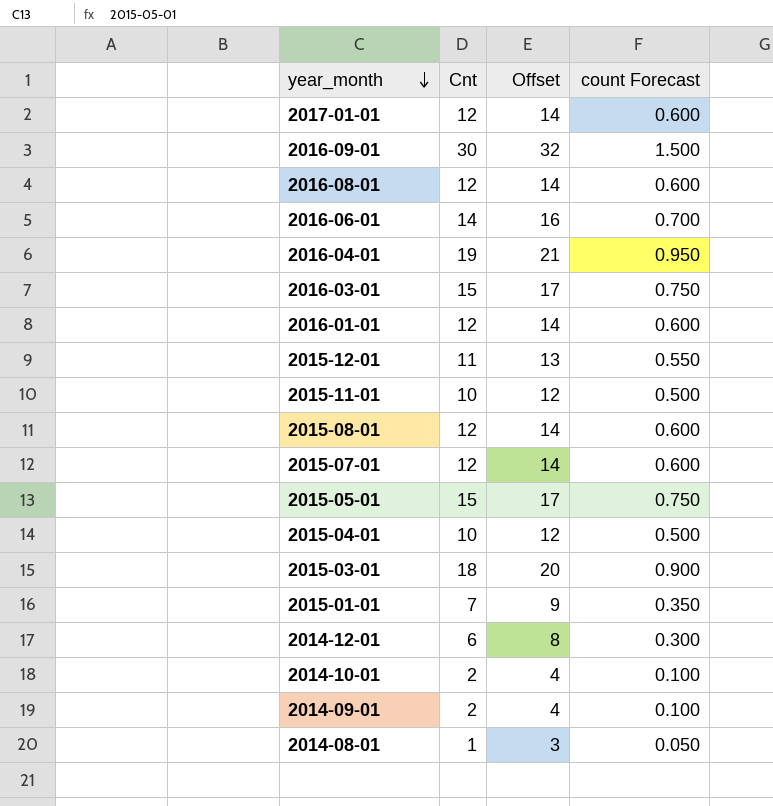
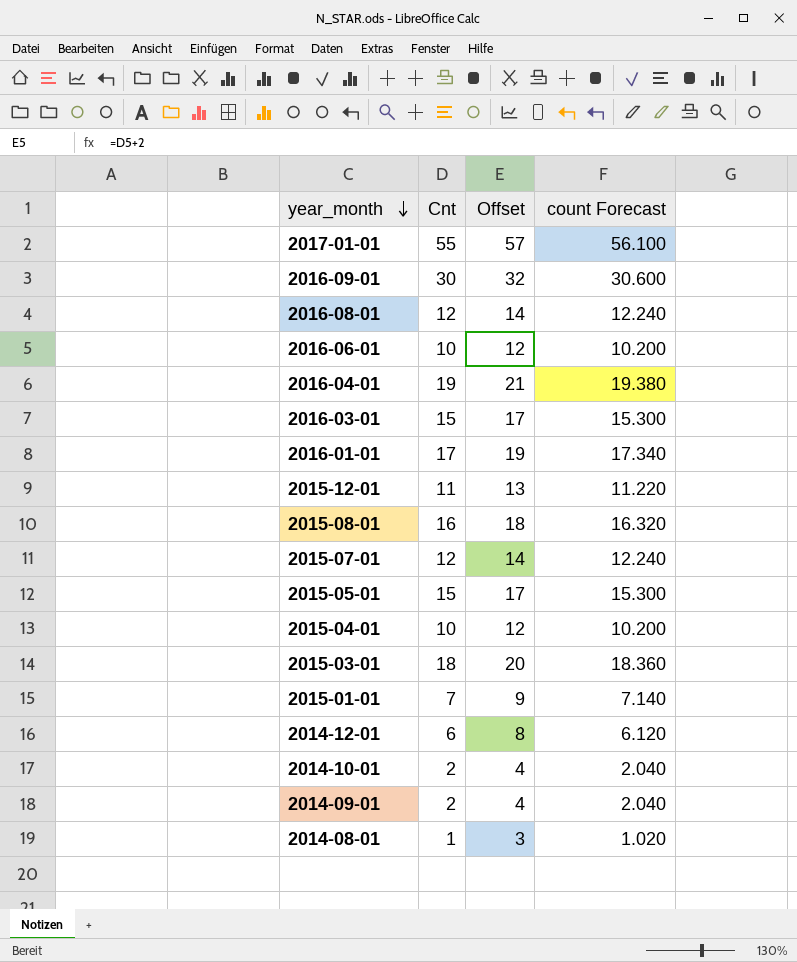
column count Forecast | formula: [Cnt] * 0.05 -> [Cnt] * 1.02
row 2015-11-01: 10 | 12 | 0.500 -> none
2017-01-01 | Cnt: 12 -> 55
2017-01-01 | Offset: 14 -> 57
2016-06-01 | Cnt: 14 -> 10
2016-06-01 | Offset: 16 -> 12
2016-01-01 | Cnt: 12 -> 17
2016-01-01 | Offset: 14 -> 19
2015-08-01 | Cnt: 12 -> 16
2015-08-01 | Offset: 14 -> 18

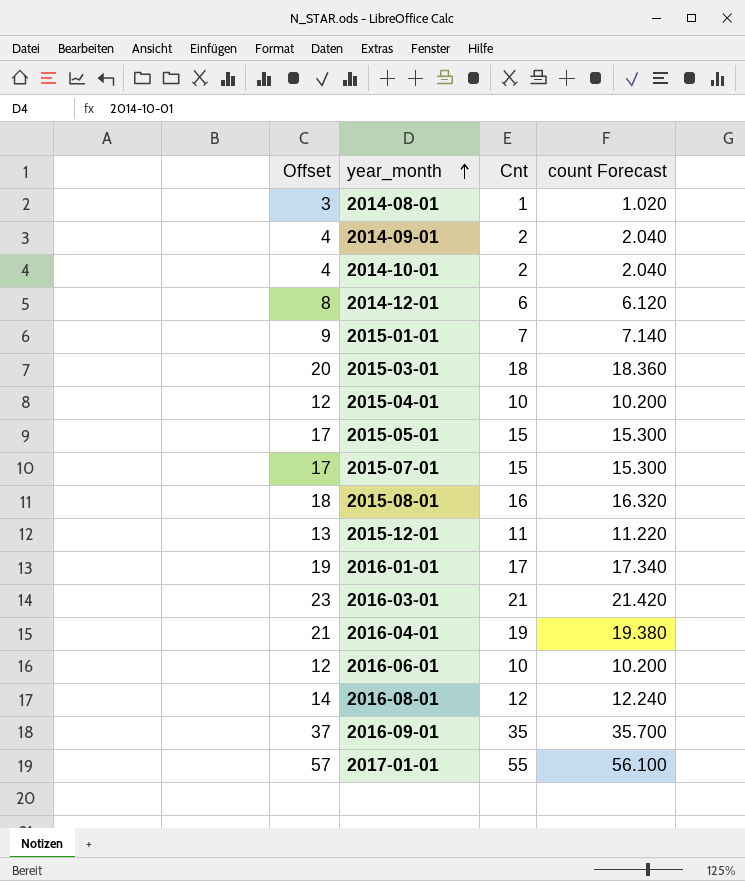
row order: year_month descending -> year_month ascending
column Offset | position: 3 -> 1
2015-07-01 | Offset: 14 -> 17
2015-07-01 | Cnt: 12 -> 15
2015-07-01 | count Forecast: 12.240 -> 15.300
2016-03-01 | Offset: 17 -> 23
2016-03-01 | Cnt: 15 -> 21
2016-03-01 | count Forecast: 15.300 -> 21.420
2016-09-01 | Offset: 32 -> 37
2016-09-01 | Cnt: 30 -> 35
2016-09-01 | count Forecast: 30.600 -> 35.700

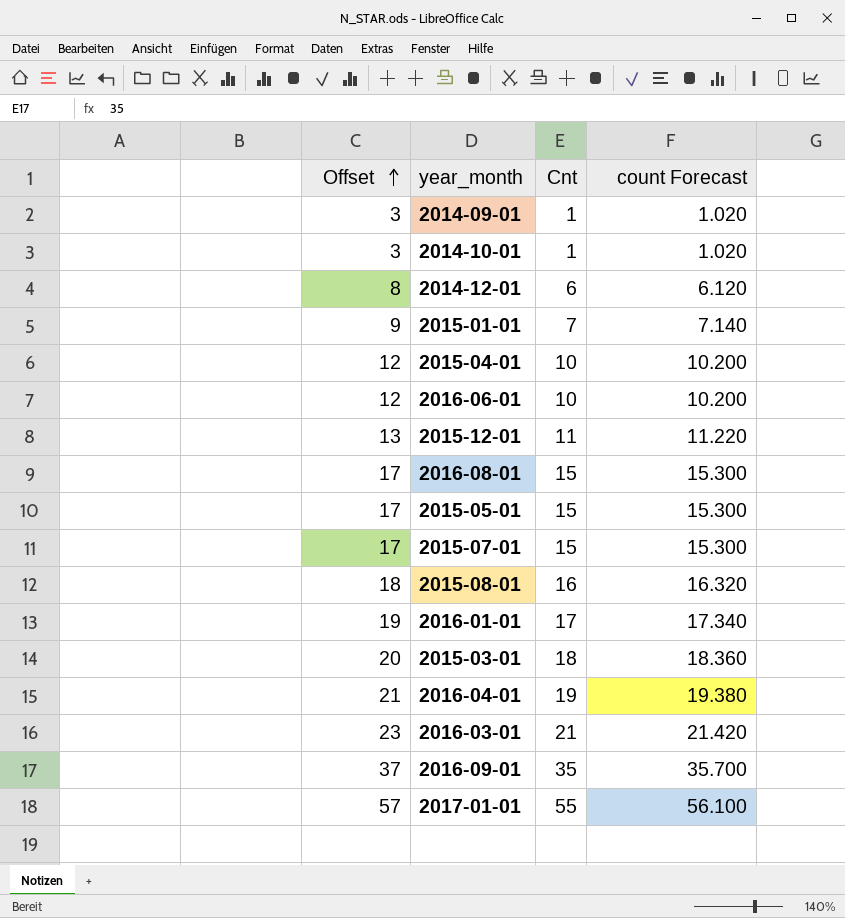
row order: year_month ascending -> Offset ascending
row 2014-08-01: 3 | 1 | 1.020 -> none
2014-09-01 | Offset: 4 -> 3
2014-09-01 | Cnt: 2 -> 1
2014-09-01 | count Forecast: 2.040 -> 1.020
2014-10-01 | Offset: 4 -> 3
2014-10-01 | Cnt: 2 -> 1
2014-10-01 | count Forecast: 2.040 -> 1.020
2016-08-01 | Offset: 14 -> 17
2016-08-01 | Cnt: 12 -> 15
2016-08-01 | count Forecast: 12.240 -> 15.300

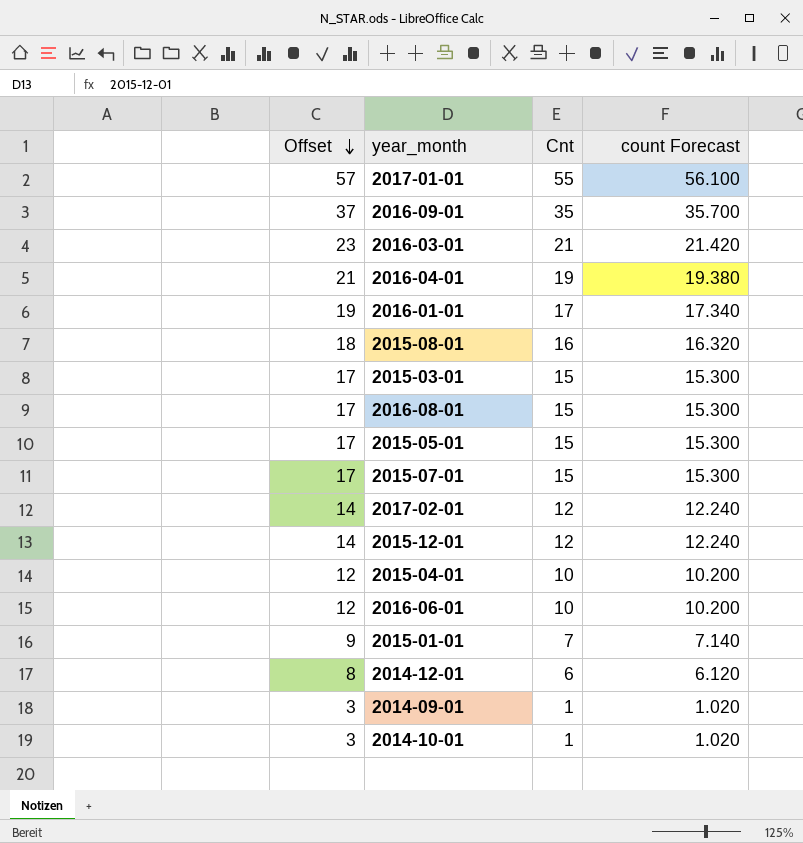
row order: Offset ascending -> Offset descending
2015-03-01 | Offset: 20 -> 17
2015-03-01 | Cnt: 18 -> 15
2015-03-01 | count Forecast: 18.360 -> 15.300
row 2017-02-01: none -> 14 | 12 | 12.240
2015-12-01 | Offset: 13 -> 14
2015-12-01 | Cnt: 11 -> 12
2015-12-01 | count Forecast: 11.220 -> 12.240

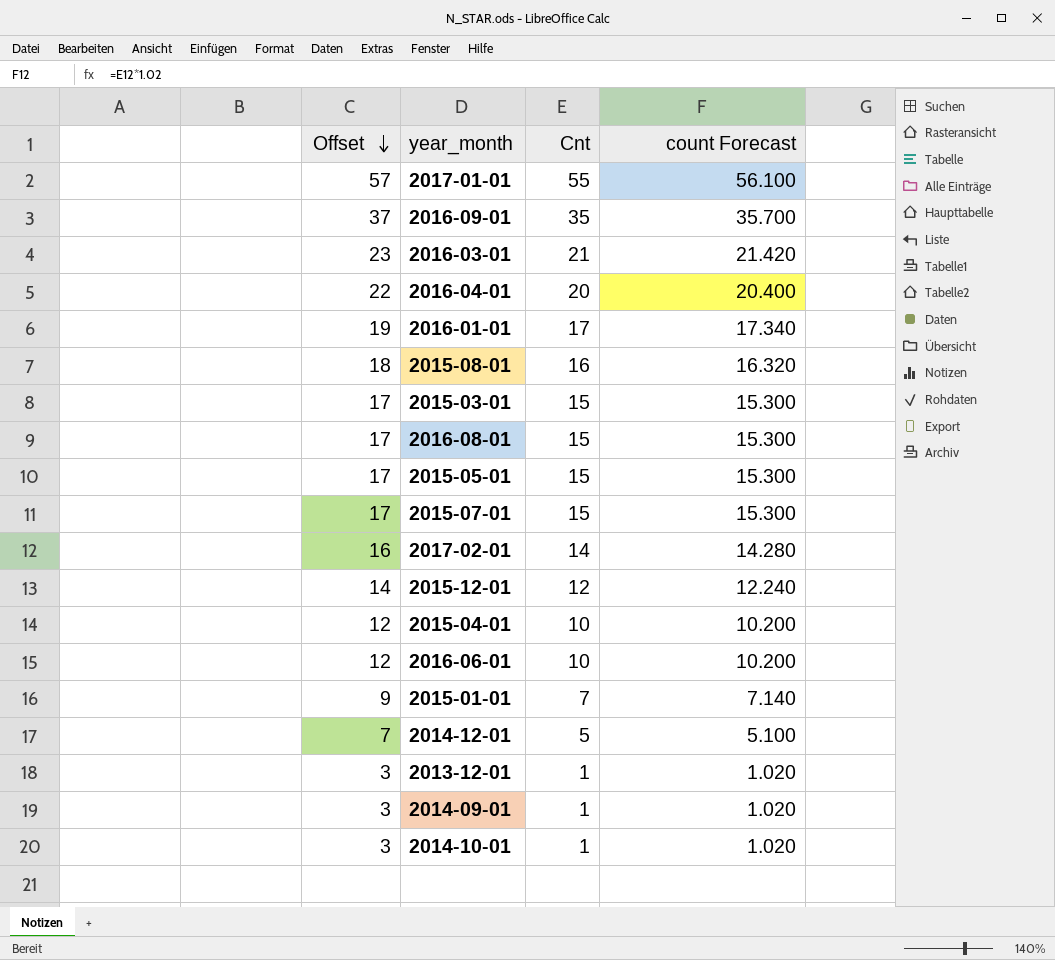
2016-04-01 | Offset: 21 -> 22
2016-04-01 | Cnt: 19 -> 20
2016-04-01 | count Forecast: 19.380 -> 20.400
2017-02-01 | Offset: 14 -> 16
2017-02-01 | Cnt: 12 -> 14
2017-02-01 | count Forecast: 12.240 -> 14.280
2014-12-01 | Offset: 8 -> 7
2014-12-01 | Cnt: 6 -> 5
2014-12-01 | count Forecast: 6.120 -> 5.100
row 2013-12-01: none -> 3 | 1 | 1.020

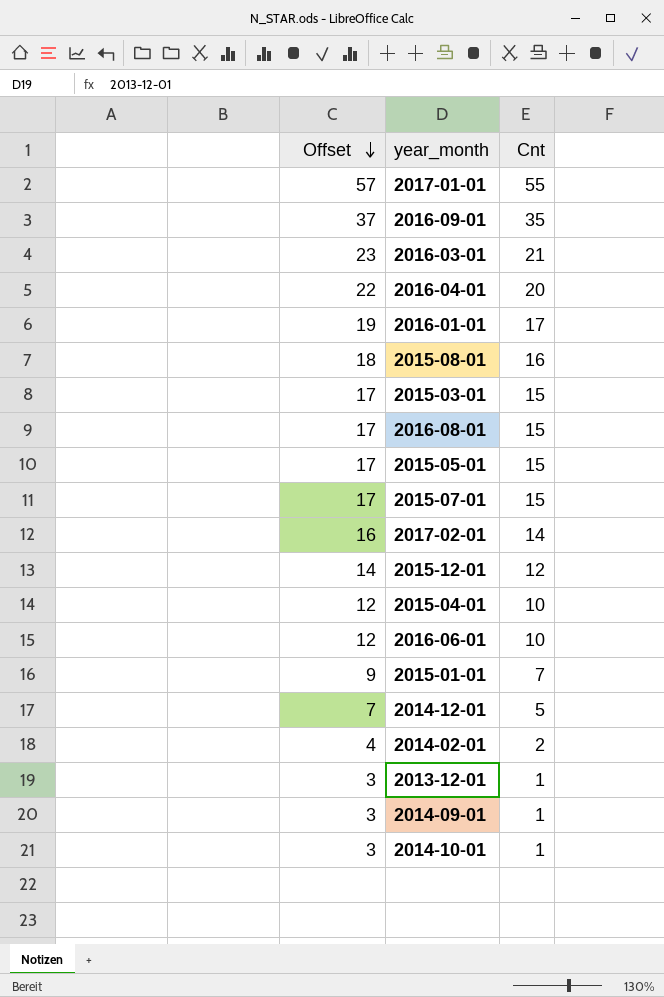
column count Forecast | formula: [Cnt] * 1.02 -> none
row 2014-02-01: none -> 4 | 2

